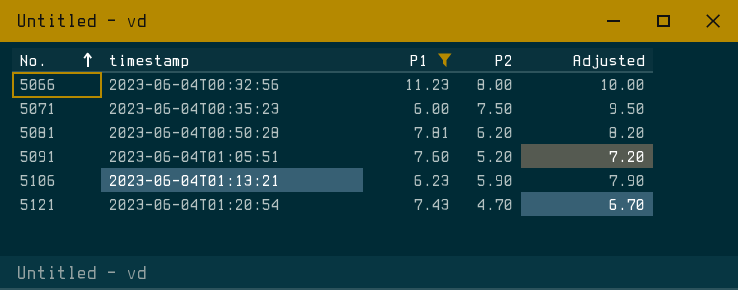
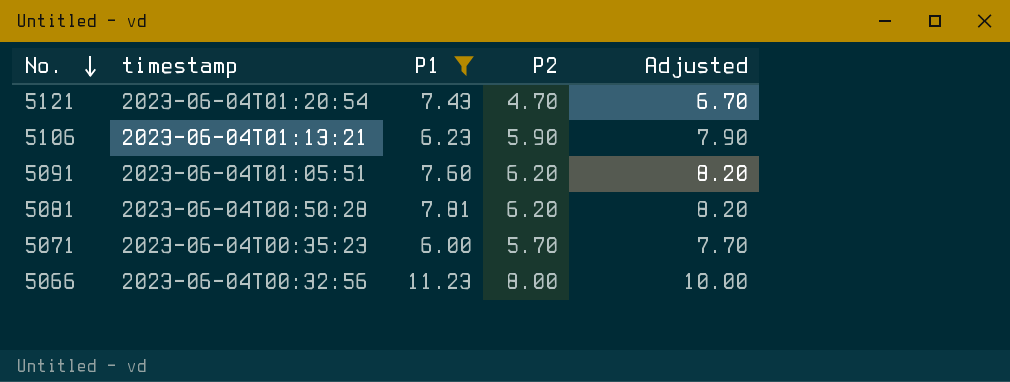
row order: No. ascending -> No. descending
5091 | P2: 5.20 -> 6.20
5091 | Adjusted: 7.20 -> 8.20
5071 | P2: 7.50 -> 5.70
5071 | Adjusted: 9.50 -> 7.70

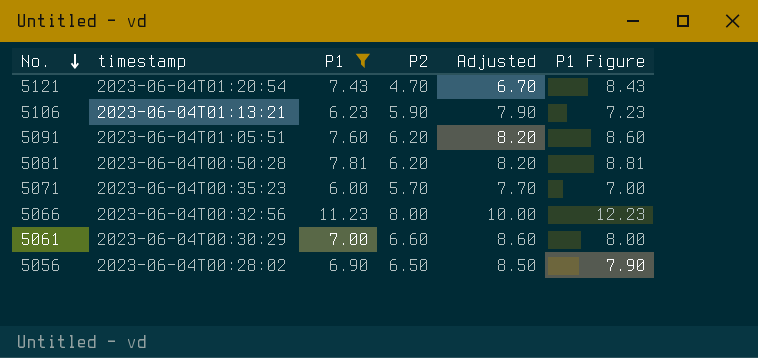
column P1 Figure | formula: none -> [P1] + 1
row 5061: none -> 2023-06-04T00:30:29 | 7.00 | 6.60 | 8.60 | 8.00
row 5056: none -> 2023-06-04T00:28:02 | 6.90 | 6.50 | 8.50 | 7.90

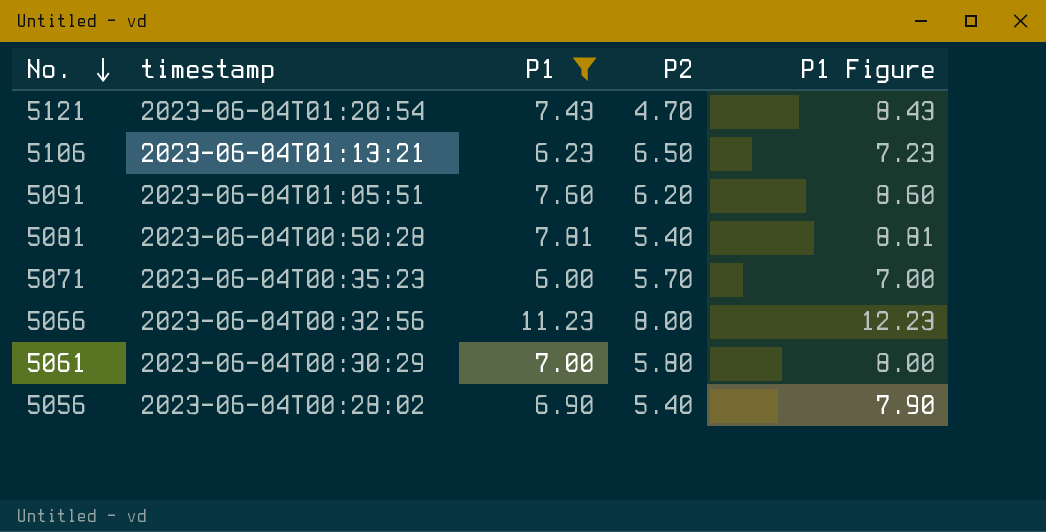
column Adjusted | formula: [P2] + 2 -> none
5106 | P2: 5.90 -> 6.50
5081 | P2: 6.20 -> 5.40
5061 | P2: 6.60 -> 5.80
5056 | P2: 6.50 -> 5.40

